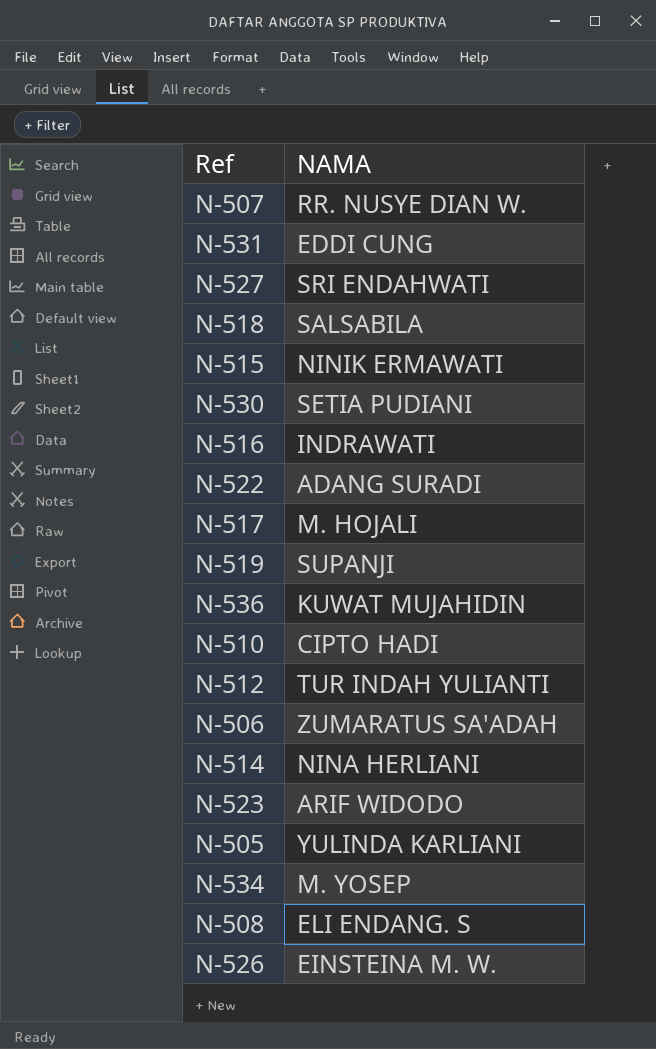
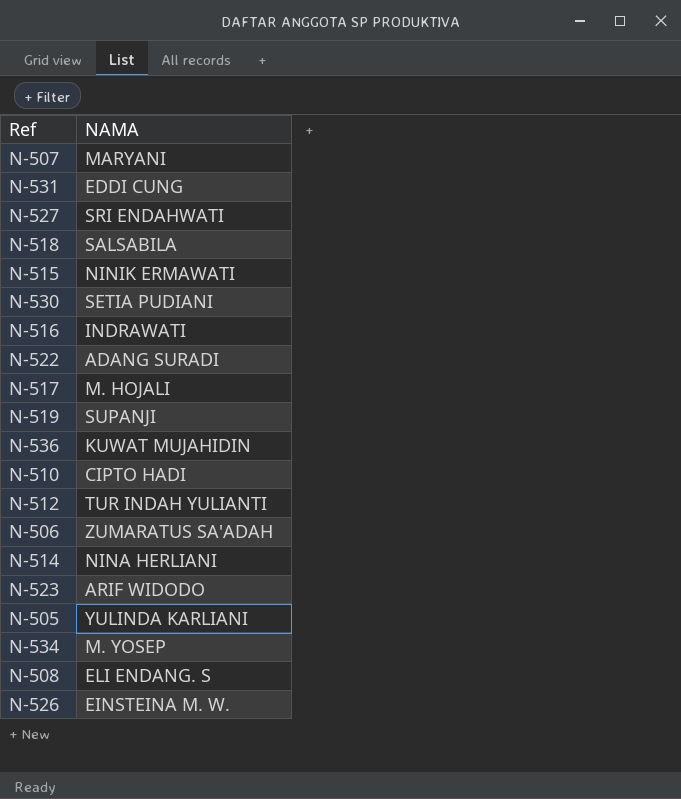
N-507 | NAMA: RR. NUSYE DIAN W. -> MARYANI

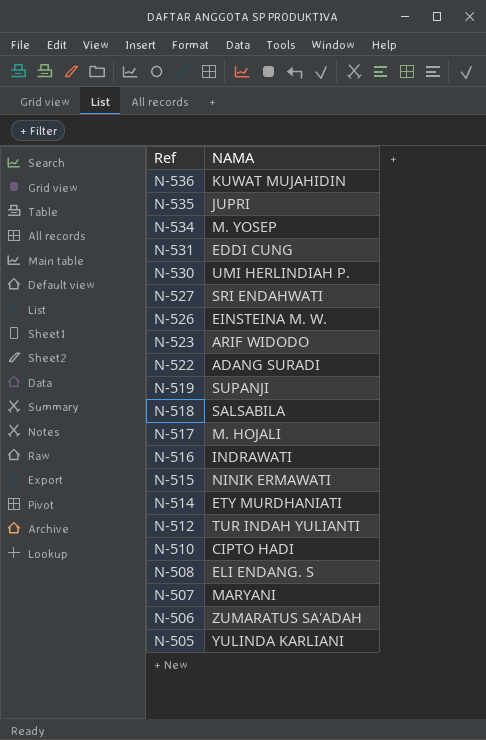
row order: none -> Ref descending
row N-535: none -> JUPRI
N-530 | NAMA: SETIA PUDIANI -> UMI HERLINDIAH P.
N-514 | NAMA: NINA HERLIANI -> ETY MURDHANIATI

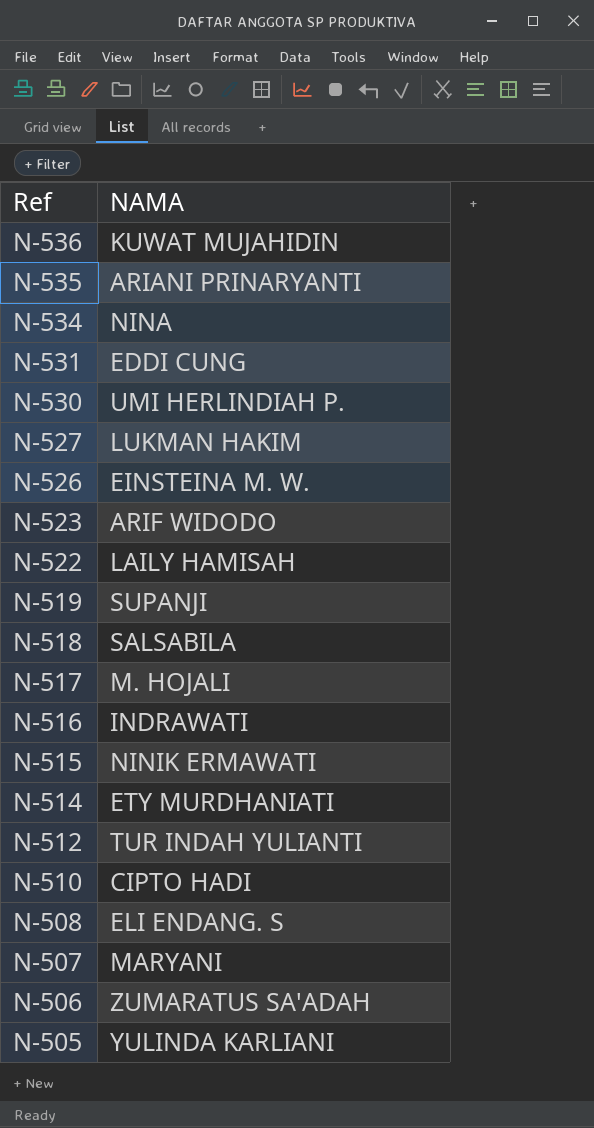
N-535 | NAMA: JUPRI -> ARIANI PRINARYANTI
N-534 | NAMA: M. YOSEP -> NINA
N-527 | NAMA: SRI ENDAHWATI -> LUKMAN HAKIM
N-522 | NAMA: ADANG SURADI -> LAILY HAMISAH

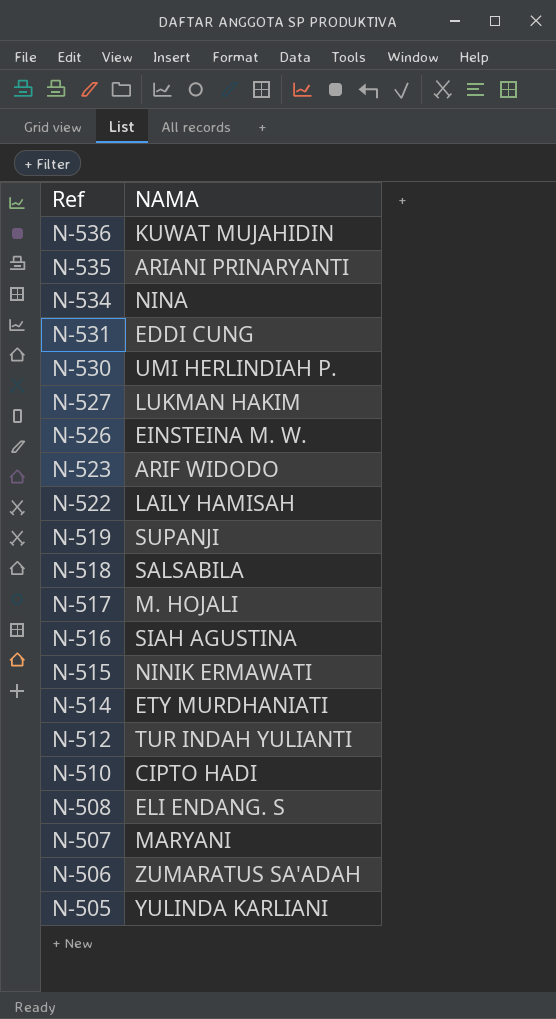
N-516 | NAMA: INDRAWATI -> SIAH AGUSTINA

